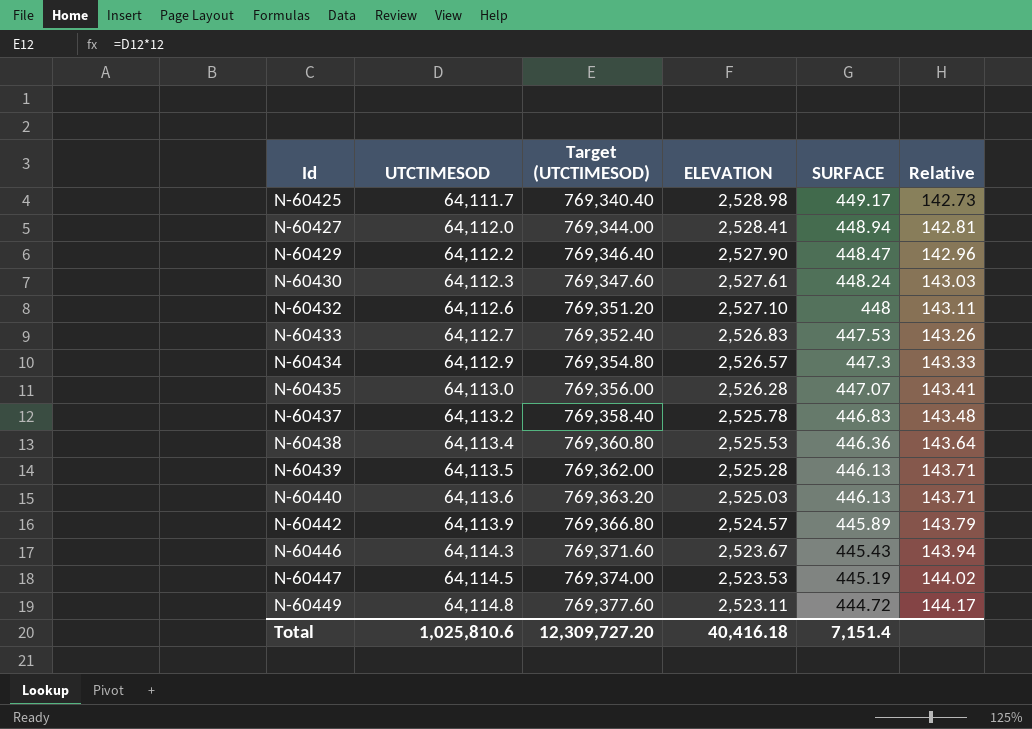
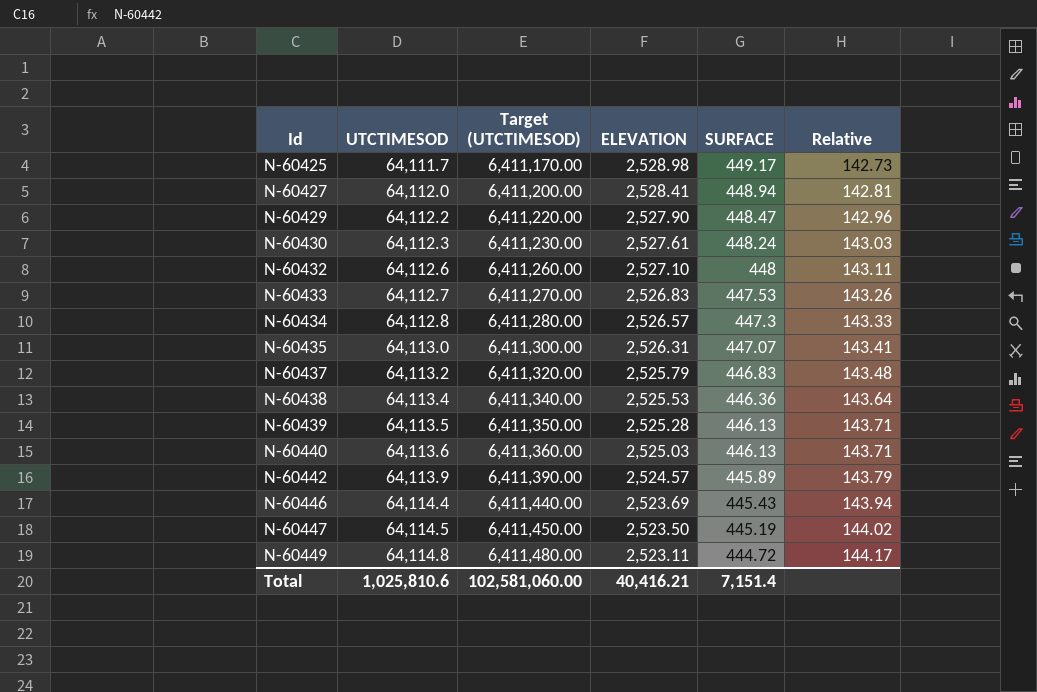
column Target (UTCTIMESOD) | formula: [UTCTIMESOD] * 12 -> [UTCTIMESOD] * 100
N-60434 | UTCTIMESOD: 64,112.9 -> 64,112.8
N-60435 | ELEVATION: 2,526.28 -> 2,526.31
N-60437 | ELEVATION: 2,525.78 -> 2,525.79
N-60446 | UTCTIMESOD: 64,114.3 -> 64,114.4
N-60446 | ELEVATION: 2,523.67 -> 2,523.69
N-60447 | ELEVATION: 2,523.53 -> 2,523.50
Total | Target (UTCTIMESOD): 12,309,727.20 -> 102,581,060.00
Total | ELEVATION: 40,416.18 -> 40,416.21

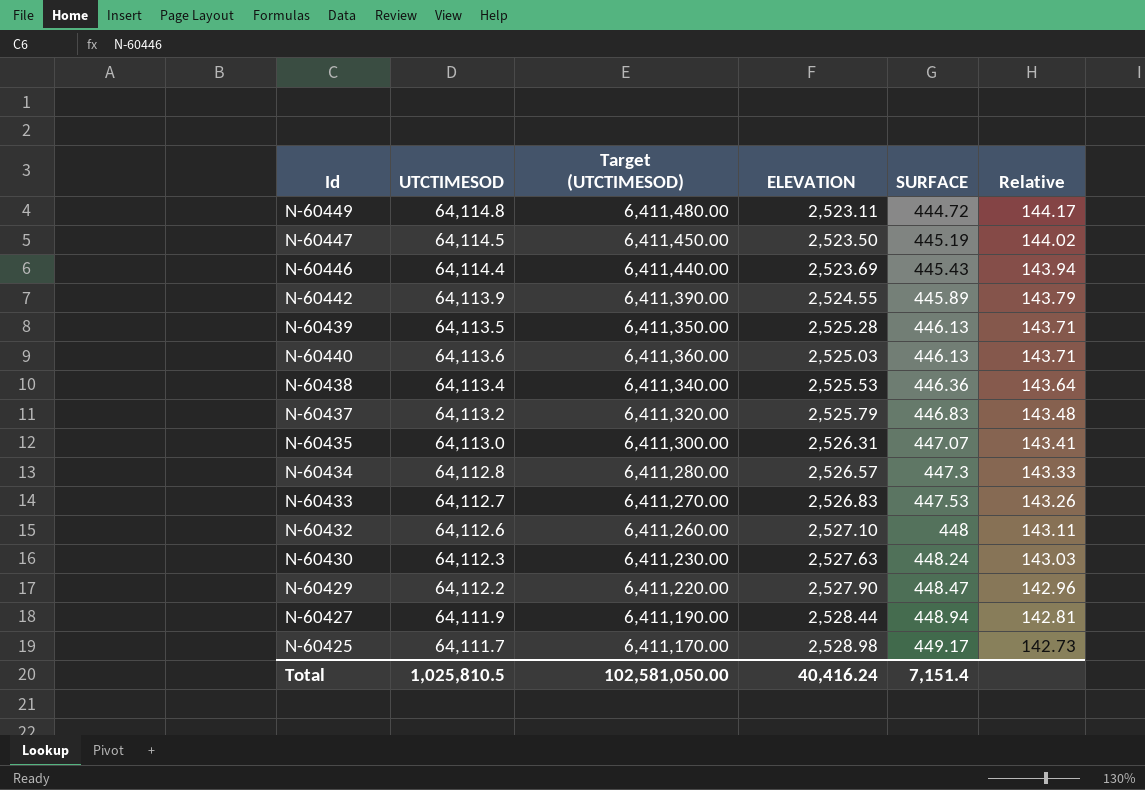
row order: Id ascending -> SURFACE ascending
N-60442 | ELEVATION: 2,524.57 -> 2,524.55
N-60430 | ELEVATION: 2,527.61 -> 2,527.63
N-60427 | UTCTIMESOD: 64,112.0 -> 64,111.9
N-60427 | Target (UTCTIMESOD): 6,411,200.00 -> 6,411,190.00
N-60427 | ELEVATION: 2,528.41 -> 2,528.44
Total | UTCTIMESOD: 1,025,810.6 -> 1,025,810.5
Total | Target (UTCTIMESOD): 102,581,060.00 -> 102,581,050.00
Total | ELEVATION: 40,416.21 -> 40,416.24

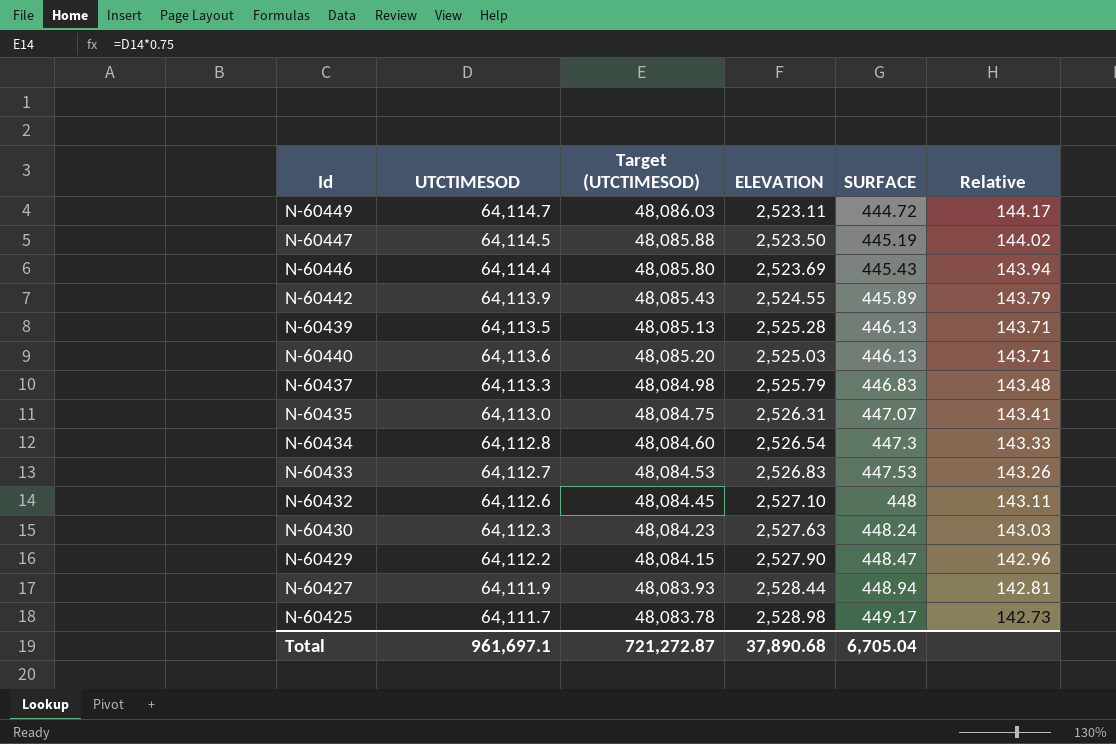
column Target (UTCTIMESOD) | formula: [UTCTIMESOD] * 100 -> [UTCTIMESOD] * 0.75
row N-60438: 64,113.4 | 6,411,340.00 | 2,525.53 | 446.36 | 143.64 -> none
N-60449 | UTCTIMESOD: 64,114.8 -> 64,114.7
N-60437 | UTCTIMESOD: 64,113.2 -> 64,113.3
N-60434 | ELEVATION: 2,526.57 -> 2,526.54
Total | UTCTIMESOD: 1,025,810.5 -> 961,697.1
Total | Target (UTCTIMESOD): 102,581,050.00 -> 721,272.87
Total | ELEVATION: 40,416.24 -> 37,890.68
Total | SURFACE: 7,151.4 -> 6,705.04

